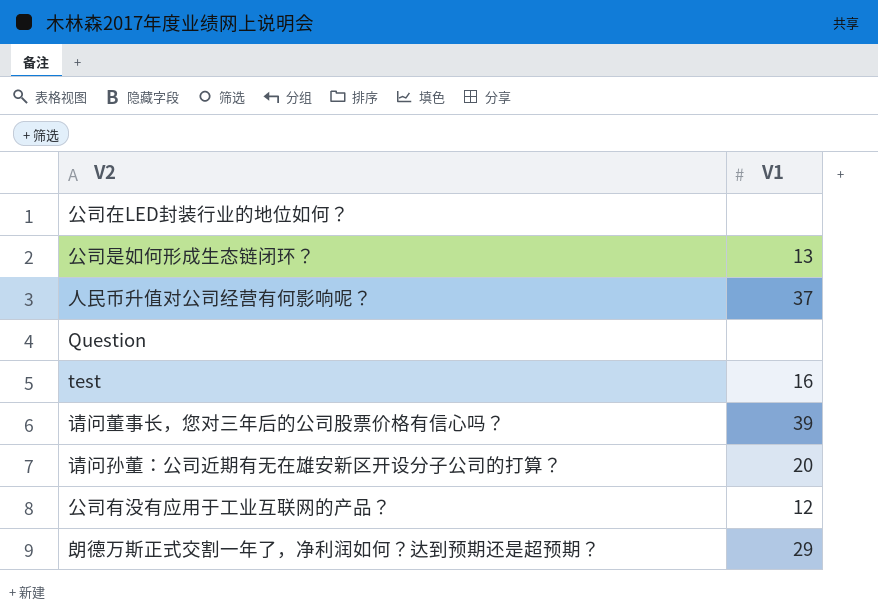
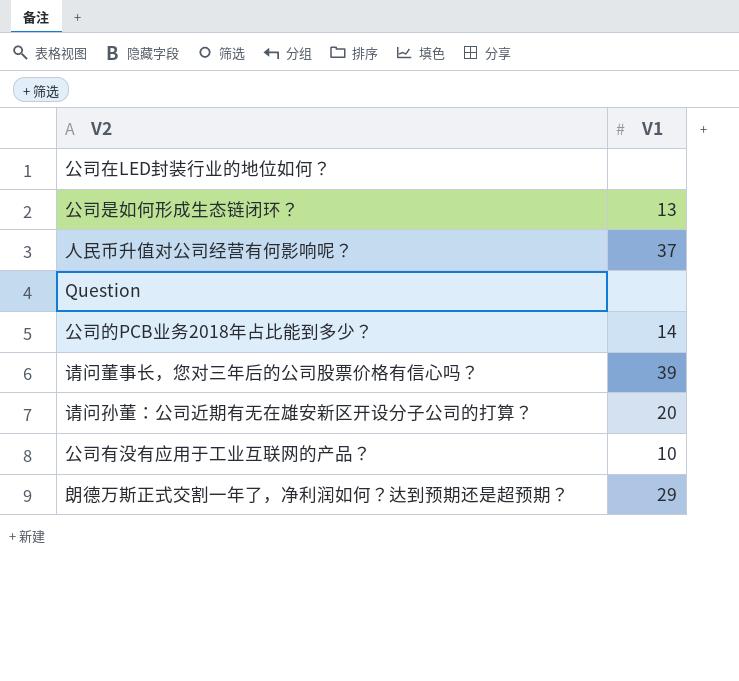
row test: 16 -> none
row 公司的PCB业务2018年占比能到多少？: none -> 14
公司有没有应用于工业互联网的产品？ | V1: 12 -> 10

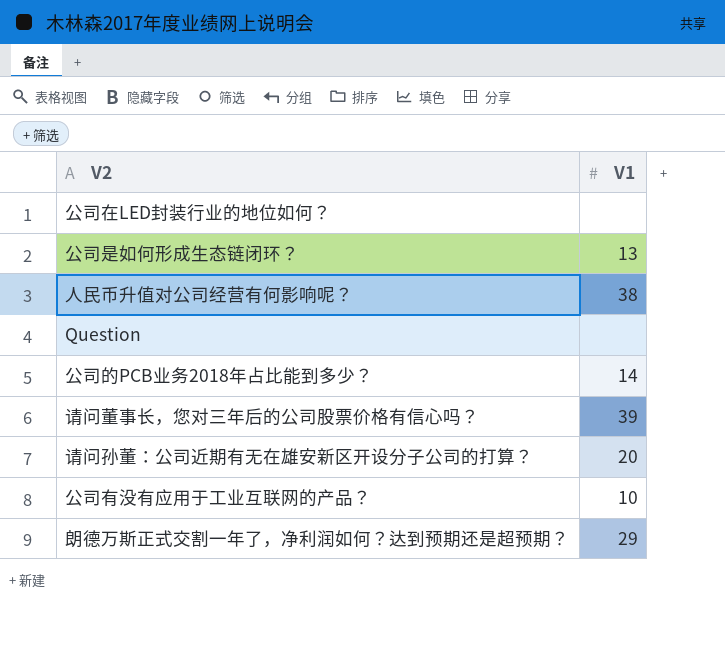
人民币升值对公司经营有何影响呢？ | V1: 37 -> 38

